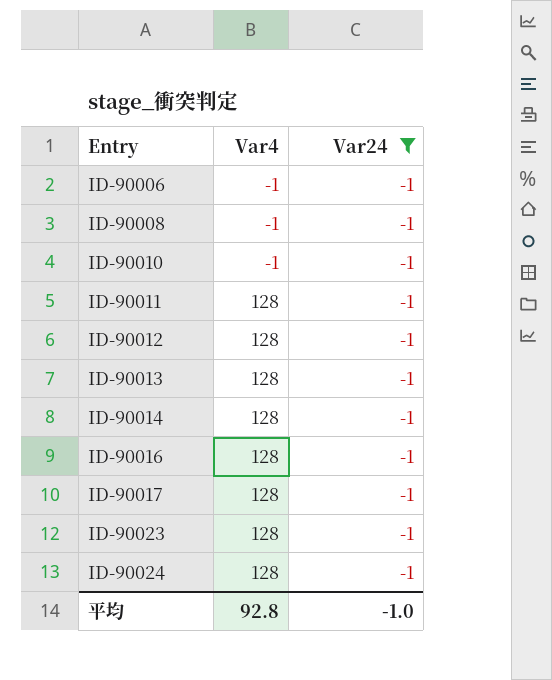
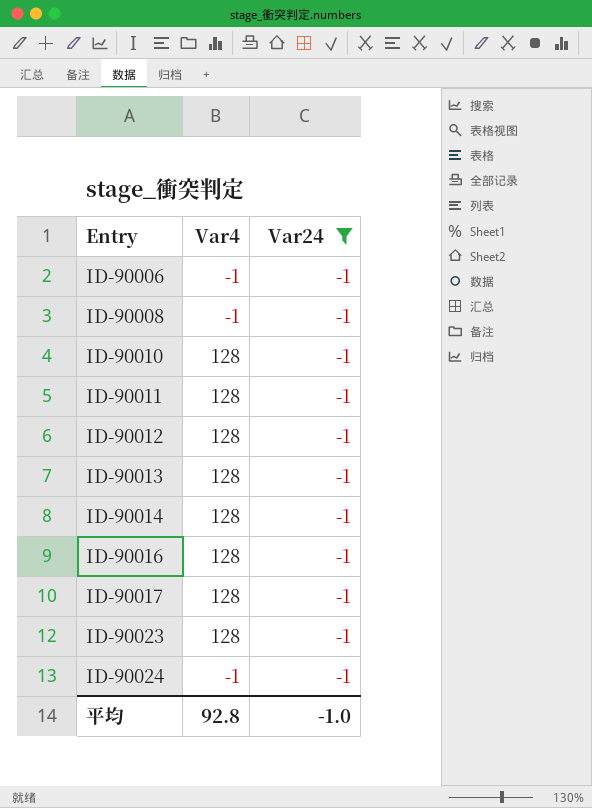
ID-90010 | Var4: -1 -> 128
ID-90024 | Var4: 128 -> -1

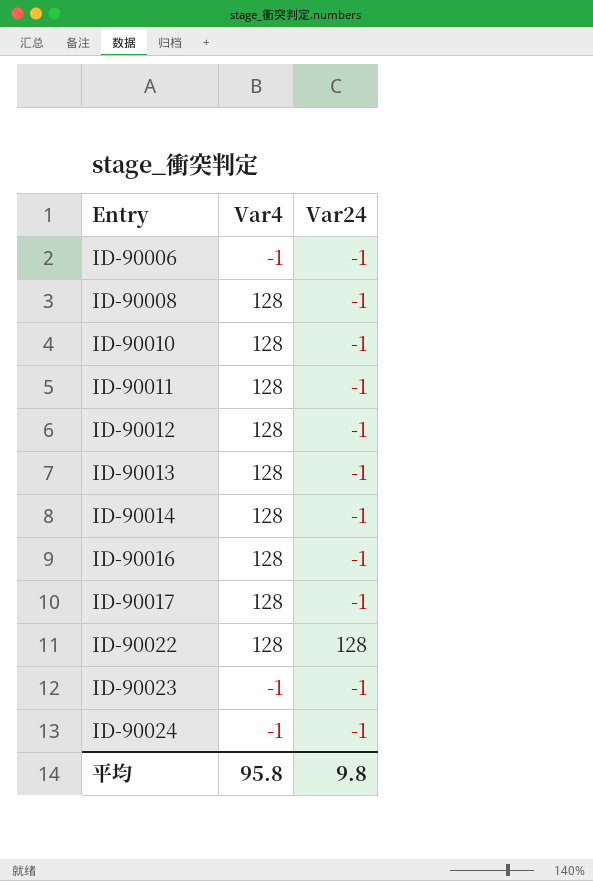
filter: Var24 = -1 -> none
ID-90008 | Var4: -1 -> 128
ID-90023 | Var4: 128 -> -1
平均 | Var4: 92.8 -> 95.8
平均 | Var24: -1.0 -> 9.8

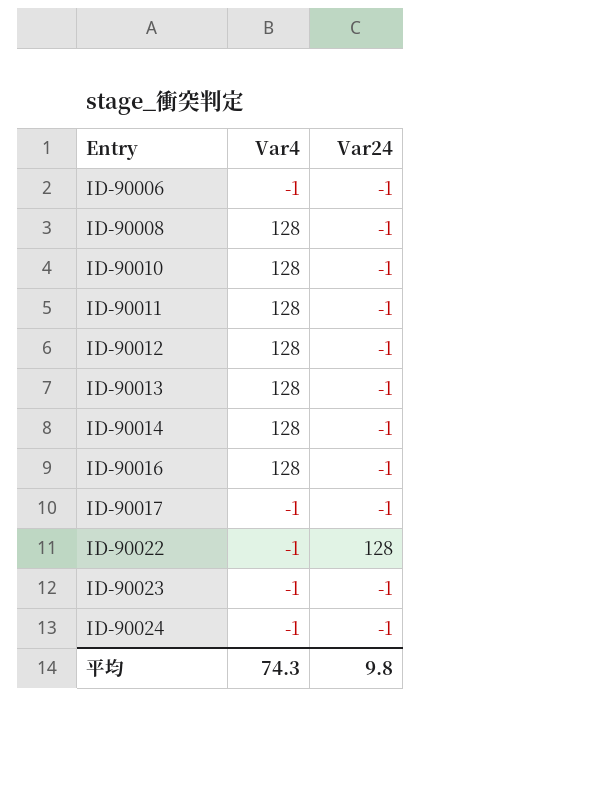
ID-90017 | Var4: 128 -> -1
ID-90022 | Var4: 128 -> -1
平均 | Var4: 95.8 -> 74.3

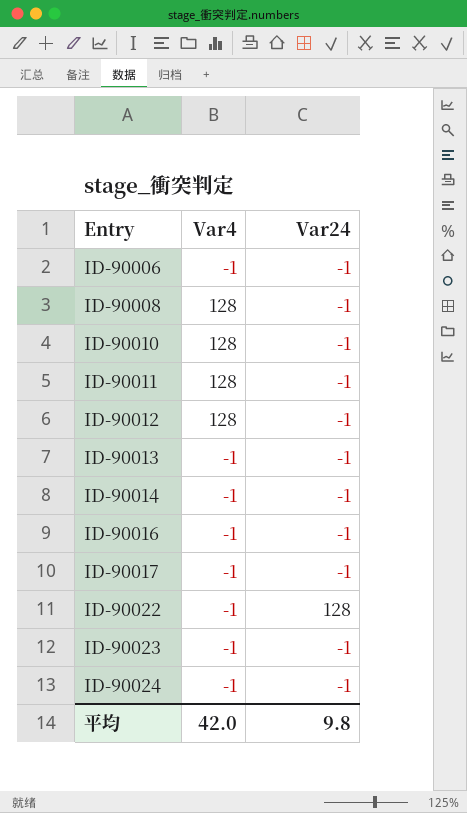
ID-90013 | Var4: 128 -> -1
ID-90014 | Var4: 128 -> -1
ID-90016 | Var4: 128 -> -1
平均 | Var4: 74.3 -> 42.0

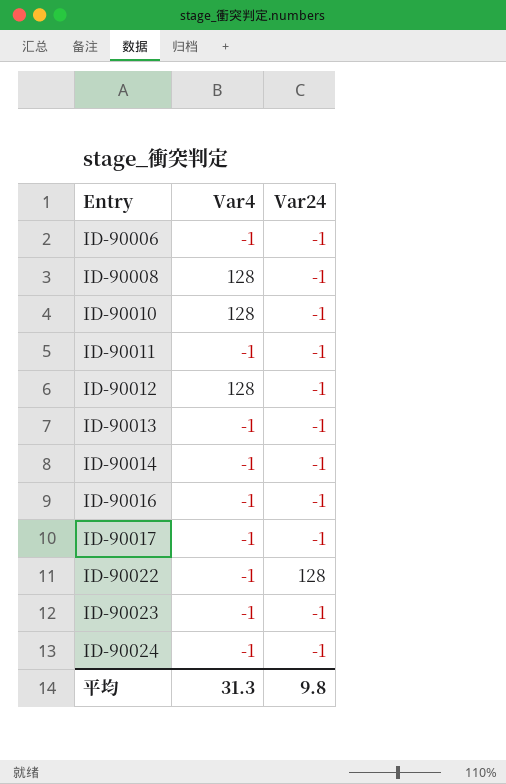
ID-90011 | Var4: 128 -> -1
平均 | Var4: 42.0 -> 31.3

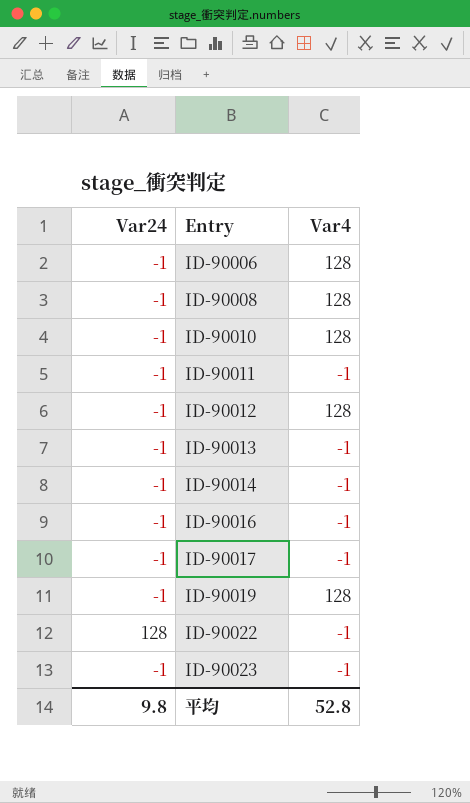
column Var24 | position: 3 -> 1
row ID-90024: -1 | -1 -> none
ID-90006 | Var4: -1 -> 128
row ID-90019: none -> -1 | 128
平均 | Var4: 31.3 -> 52.8

